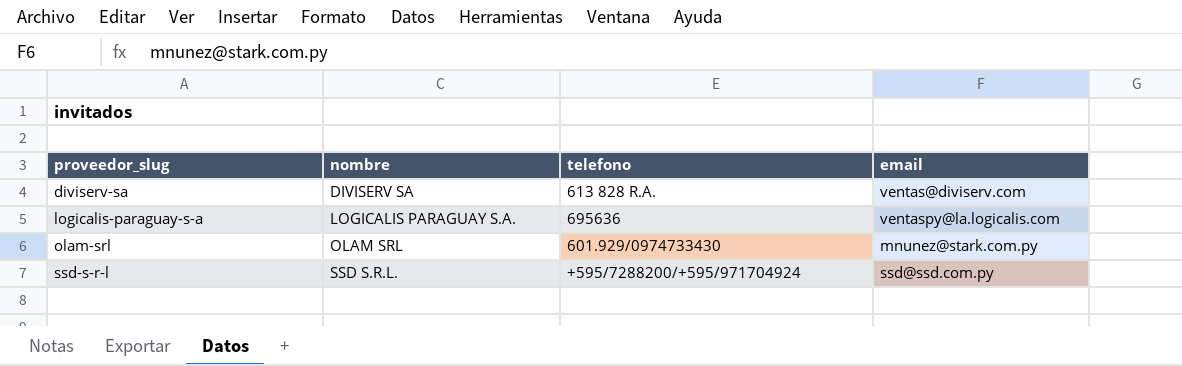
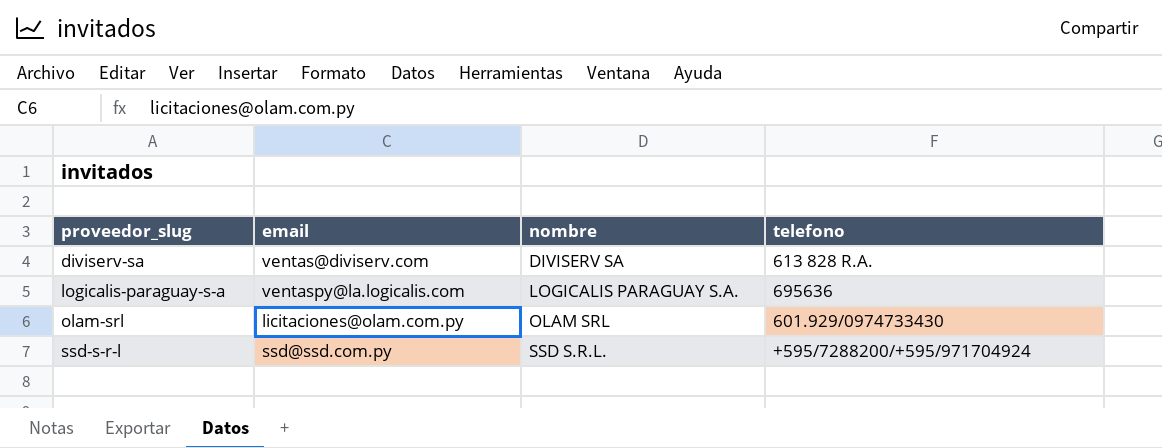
column email | position: 4 -> 2
olam-srl | email: mnunez@stark.com.py -> licitaciones@olam.com.py

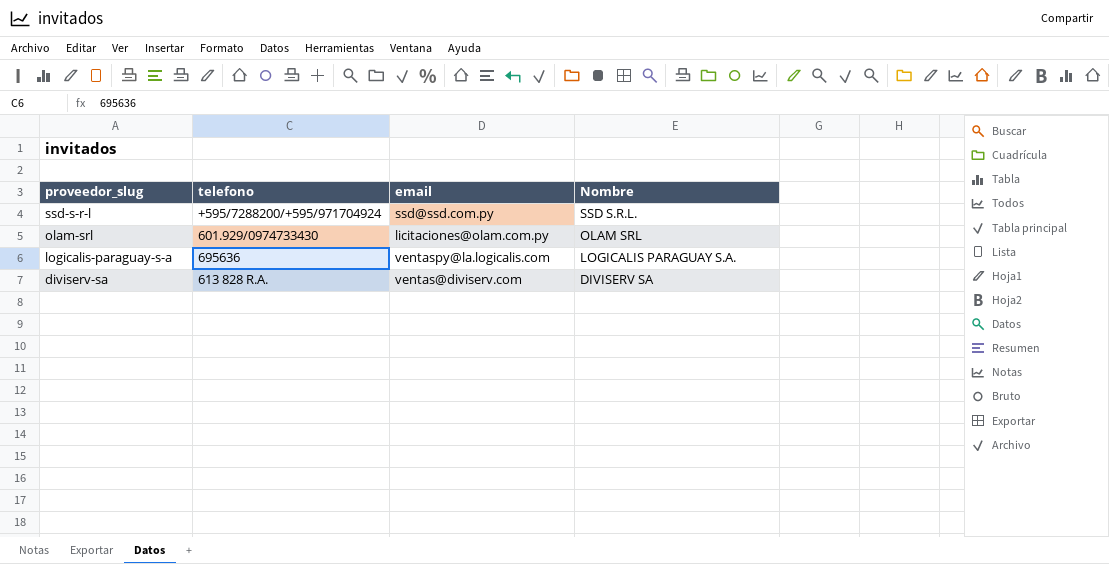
row order: proveedor_slug ascending -> proveedor_slug descending
column telefono | position: 4 -> 2
column name: nombre -> Nombre

